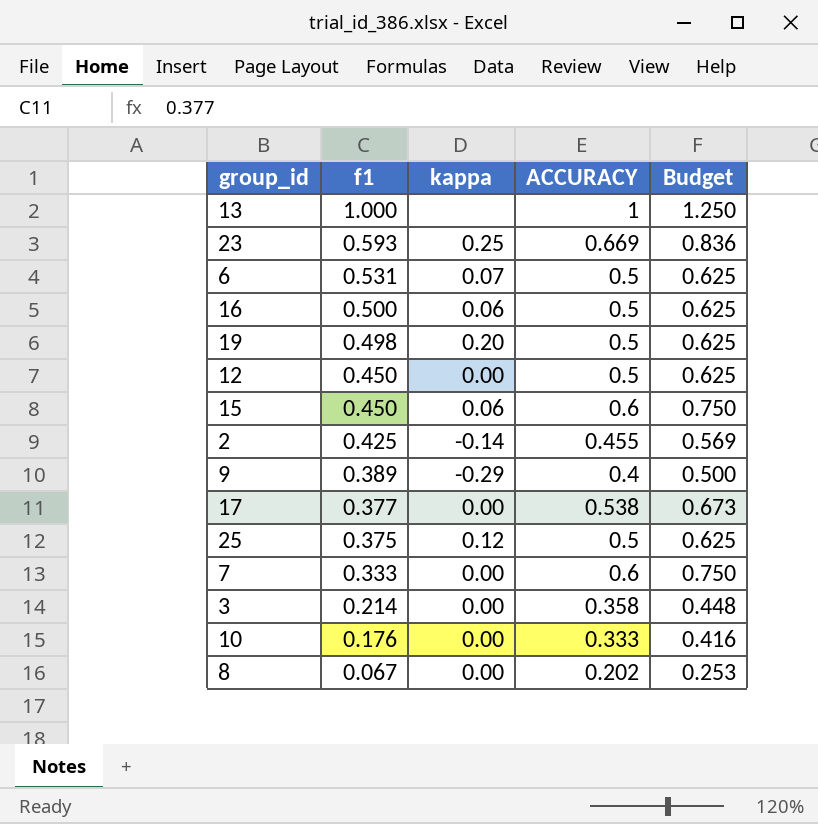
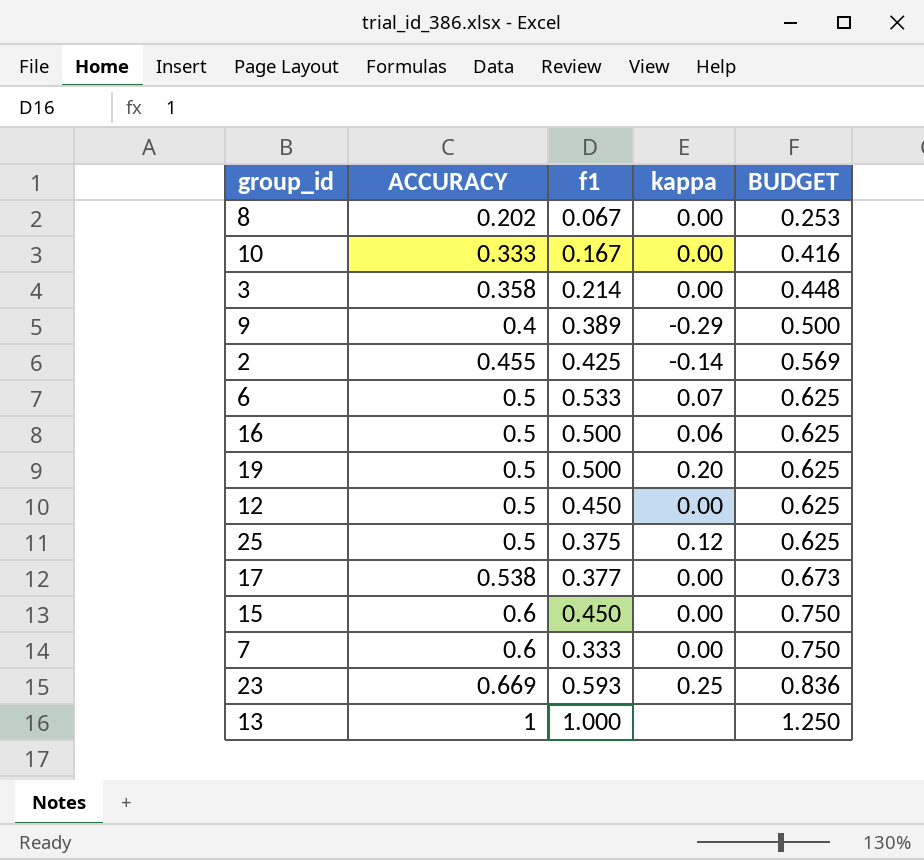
row order: f1 descending -> ACCURACY ascending
column ACCURACY | position: 4 -> 2
column name: Budget -> BUDGET
10 | f1: 0.176 -> 0.167
6 | f1: 0.531 -> 0.533
19 | f1: 0.498 -> 0.500
15 | kappa: 0.06 -> 0.00

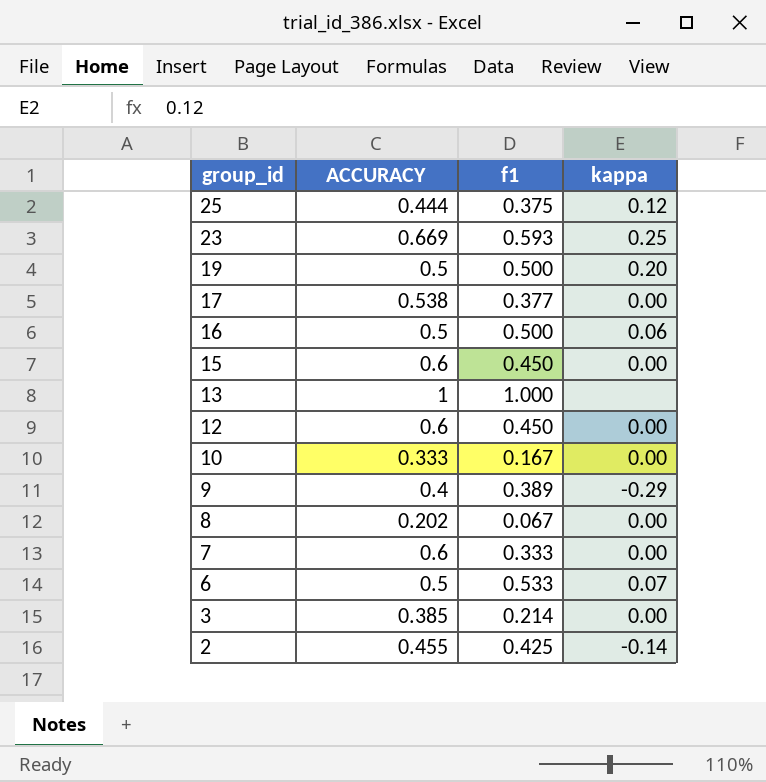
row order: ACCURACY ascending -> group_id descending
column BUDGET | formula: [ACCURACY] * 1.25 -> none
25 | ACCURACY: 0.5 -> 0.444
12 | ACCURACY: 0.5 -> 0.6
3 | ACCURACY: 0.358 -> 0.385

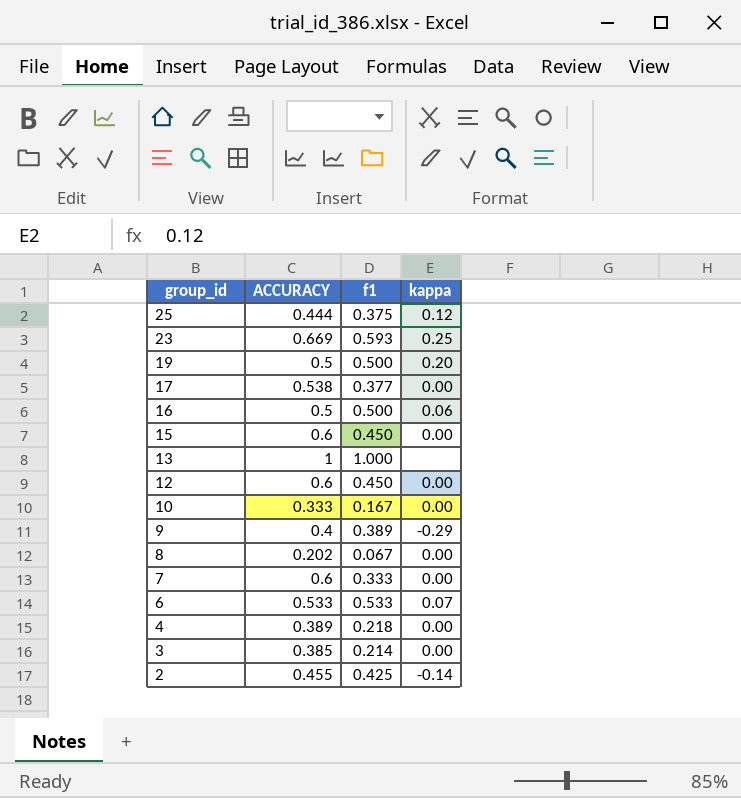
6 | ACCURACY: 0.5 -> 0.533
row 4: none -> 0.389 | 0.218 | 0.00

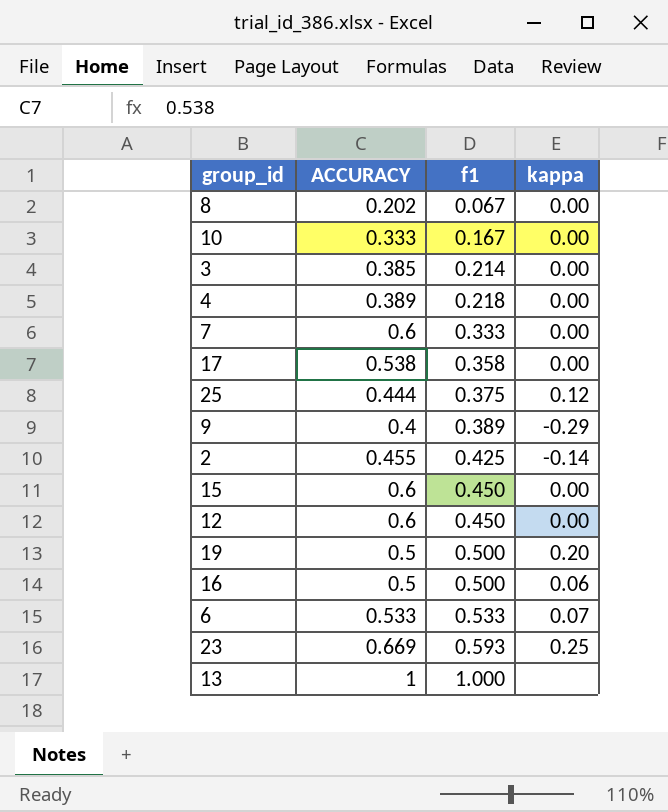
row order: group_id descending -> f1 ascending
17 | f1: 0.377 -> 0.358

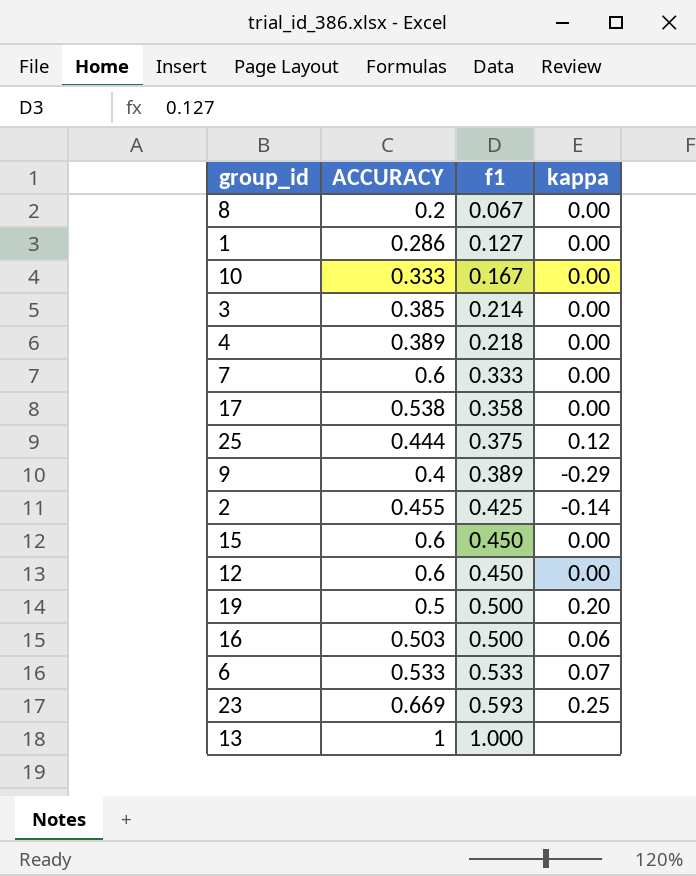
8 | ACCURACY: 0.202 -> 0.2
row 1: none -> 0.286 | 0.127 | 0.00
16 | ACCURACY: 0.5 -> 0.503

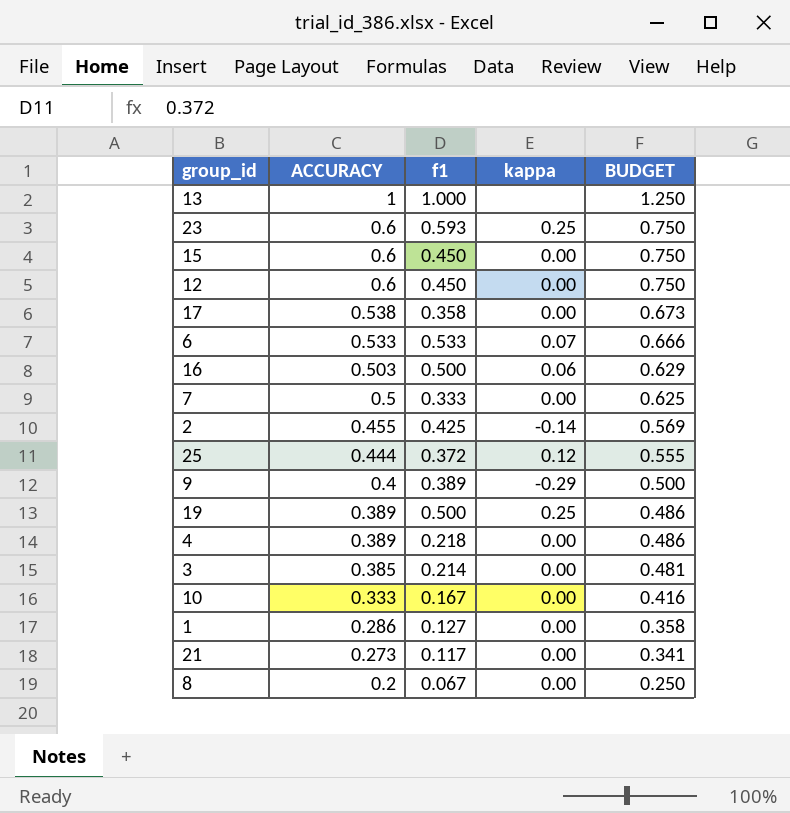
row order: f1 ascending -> ACCURACY descending
column BUDGET | formula: none -> [ACCURACY] * 1.25
23 | ACCURACY: 0.669 -> 0.6
7 | ACCURACY: 0.6 -> 0.5
25 | f1: 0.375 -> 0.372
19 | ACCURACY: 0.5 -> 0.389
19 | kappa: 0.20 -> 0.25
row 21: none -> 0.273 | 0.117 | 0.00 | 0.341

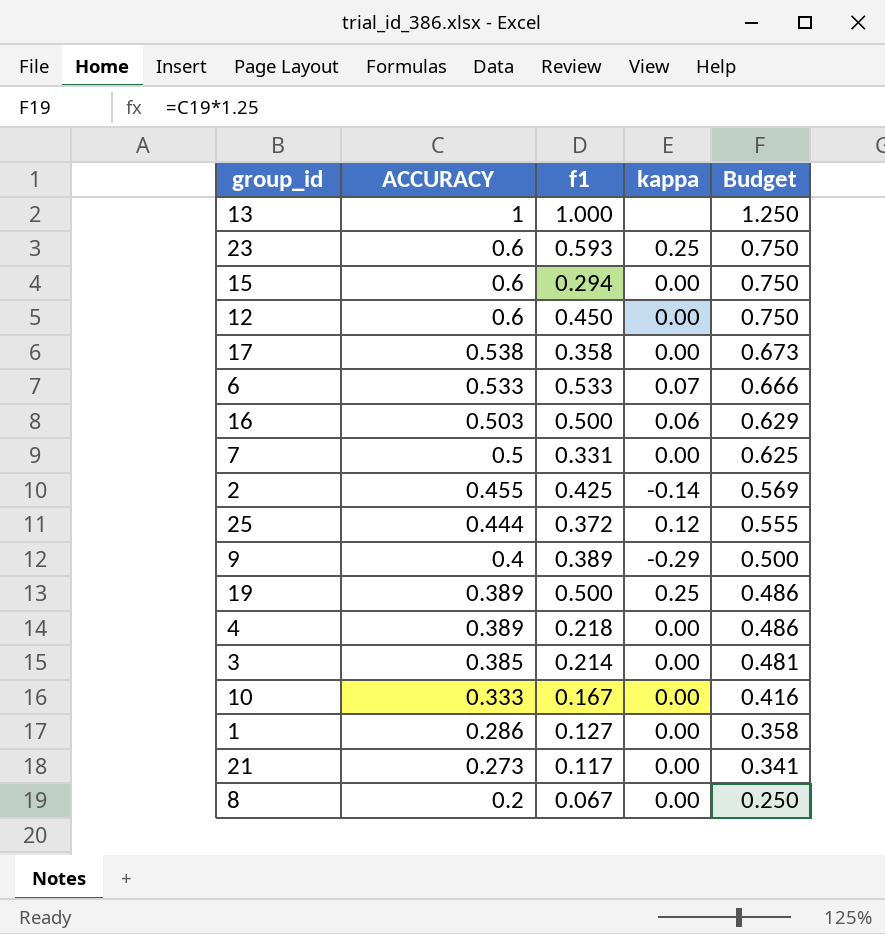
column name: BUDGET -> Budget
15 | f1: 0.450 -> 0.294
7 | f1: 0.333 -> 0.331

